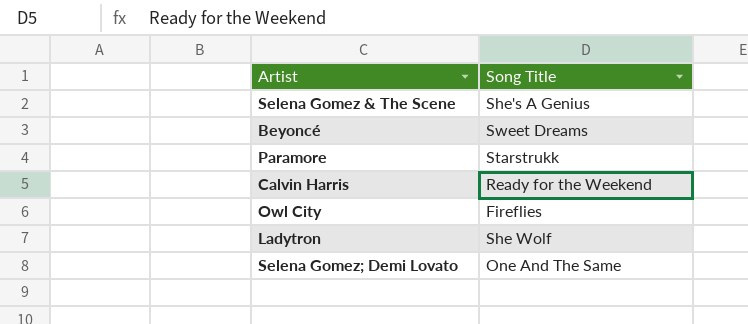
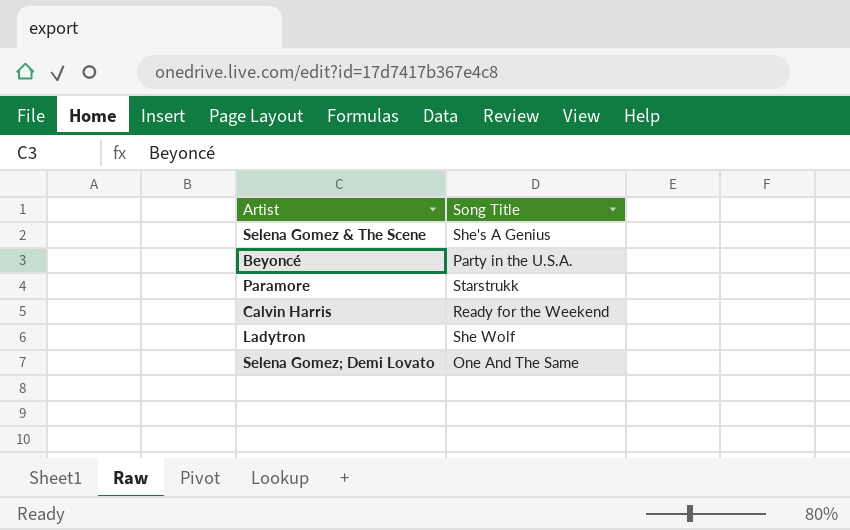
row Owl City: Fireflies -> none
Beyoncé | Song Title: Sweet Dreams -> Party in the U.S.A.

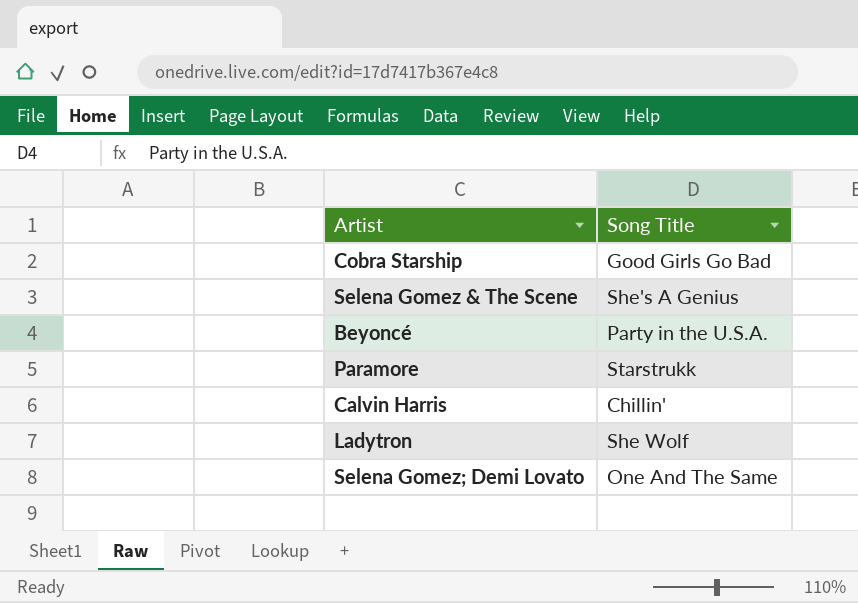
row Cobra Starship: none -> Good Girls Go Bad
Calvin Harris | Song Title: Ready for the Weekend -> Chillin'

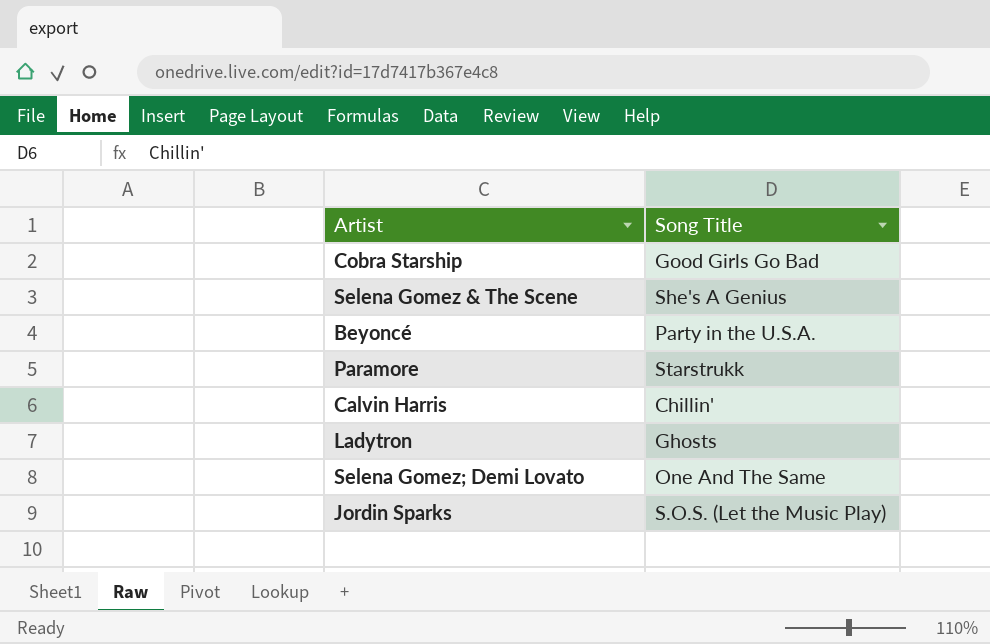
Ladytron | Song Title: She Wolf -> Ghosts
row Jordin Sparks: none -> S.O.S. (Let the Music Play)

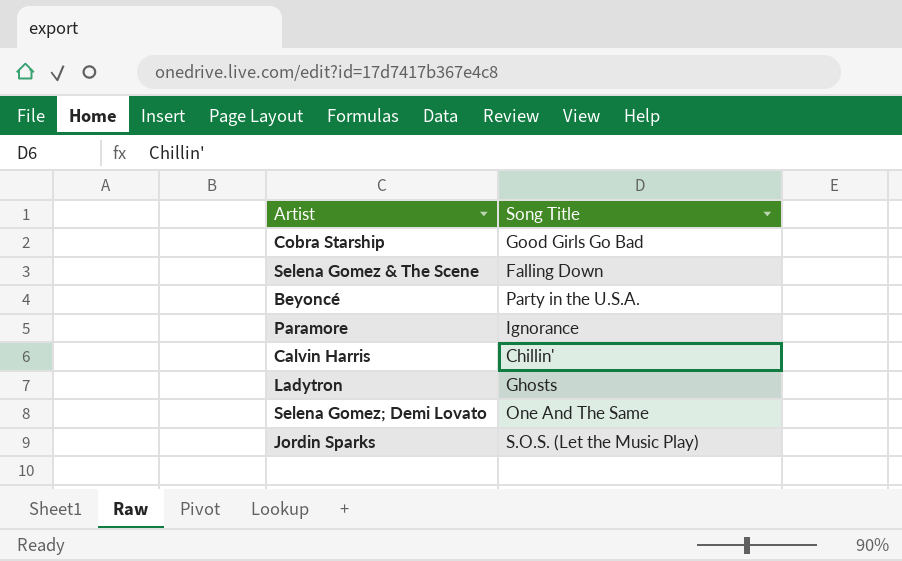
Selena Gomez & The Scene | Song Title: She's A Genius -> Falling Down
Paramore | Song Title: Starstrukk -> Ignorance

